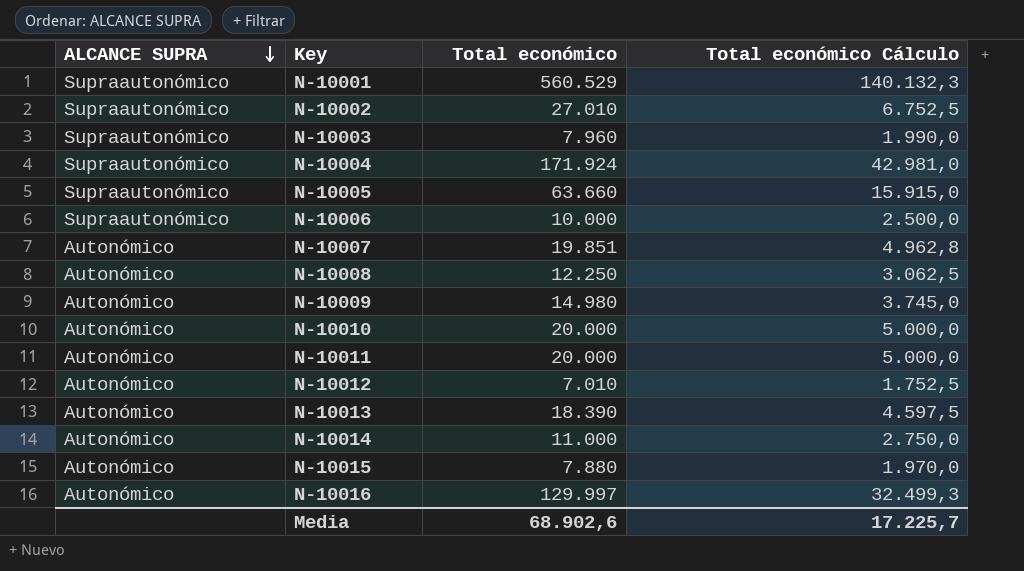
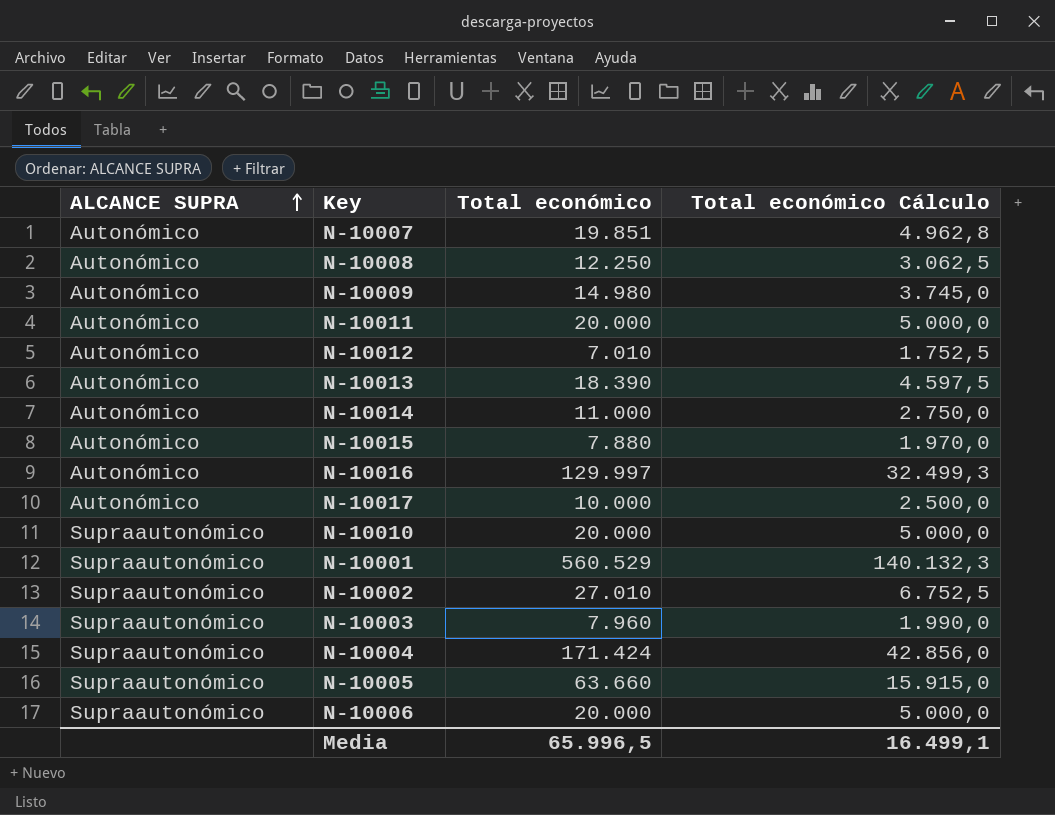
row order: ALCANCE SUPRA descending -> ALCANCE SUPRA ascending
row N-10017: none -> Autonómico | 10.000 | 2.500,0
N-10010 | ALCANCE SUPRA: Autonómico -> Supraautonómico
N-10004 | Total económico: 171.924 -> 171.424
N-10004 | Total económico Cálculo: 42.981,0 -> 42.856,0
N-10006 | Total económico: 10.000 -> 20.000
N-10006 | Total económico Cálculo: 2.500,0 -> 5.000,0
Media | Total económico: 68.902,6 -> 65.996,5
Media | Total económico Cálculo: 17.225,7 -> 16.499,1

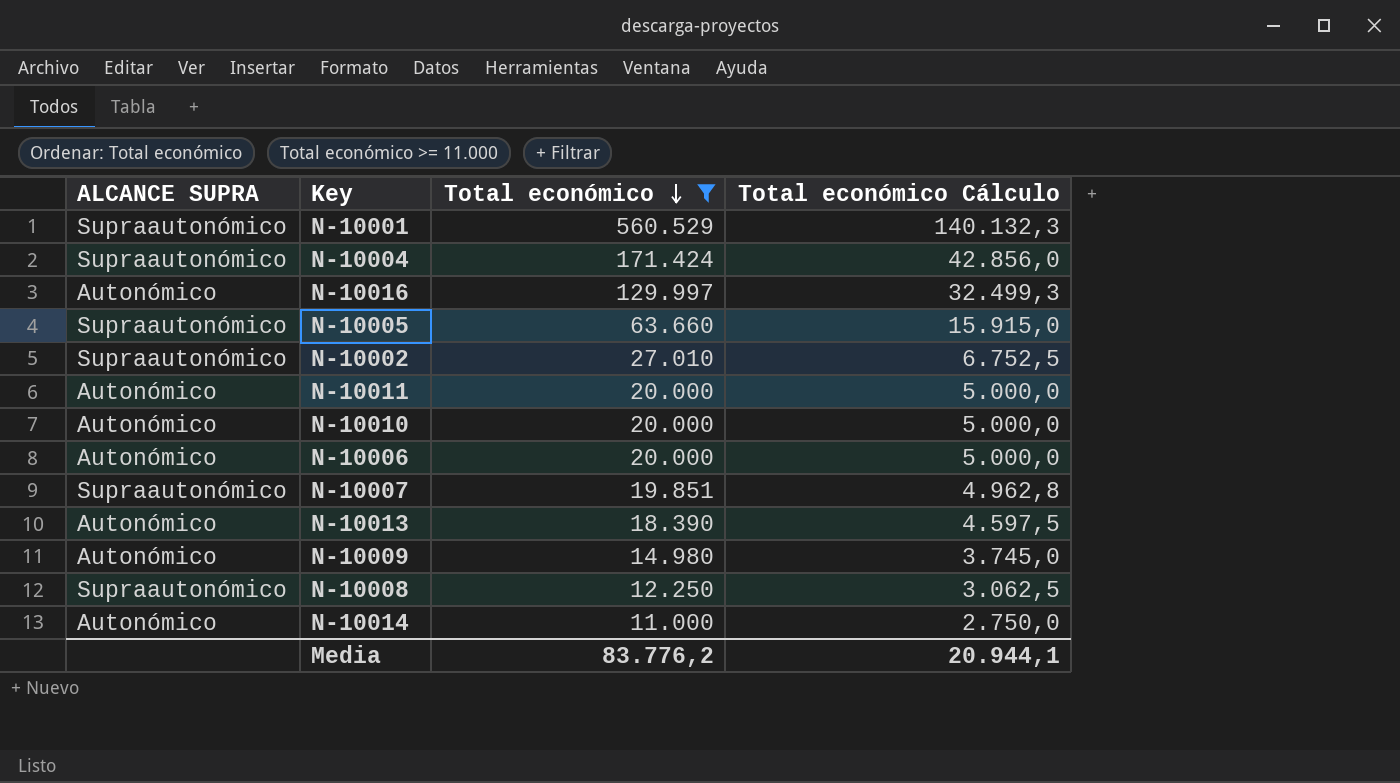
filter: none -> Total económico >= 11.000
row order: ALCANCE SUPRA ascending -> Total económico descending
N-10010 | ALCANCE SUPRA: Supraautonómico -> Autonómico
N-10006 | ALCANCE SUPRA: Supraautonómico -> Autonómico
N-10007 | ALCANCE SUPRA: Autonómico -> Supraautonómico
N-10008 | ALCANCE SUPRA: Autonómico -> Supraautonómico
Media | Total económico: 65.996,5 -> 83.776,2
Media | Total económico Cálculo: 16.499,1 -> 20.944,1

